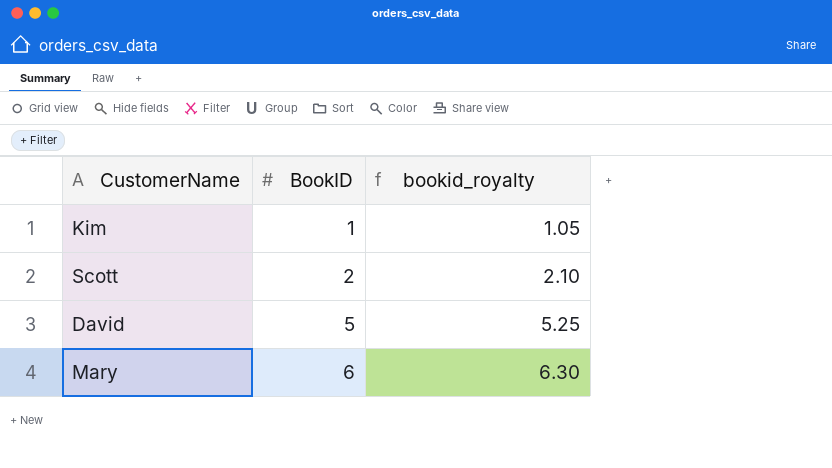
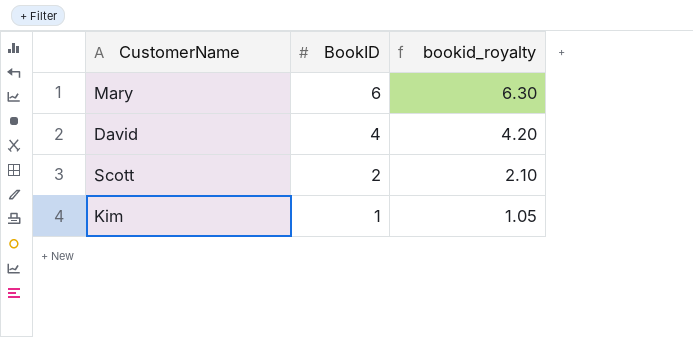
row order: BookID ascending -> BookID descending
David | BookID: 5 -> 4
David | bookid_royalty: 5.25 -> 4.20

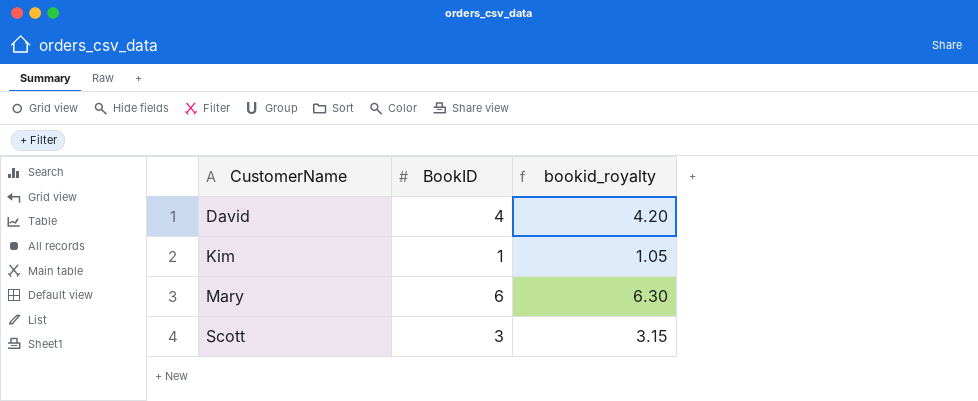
row order: BookID descending -> CustomerName ascending
Scott | BookID: 2 -> 3
Scott | bookid_royalty: 2.10 -> 3.15

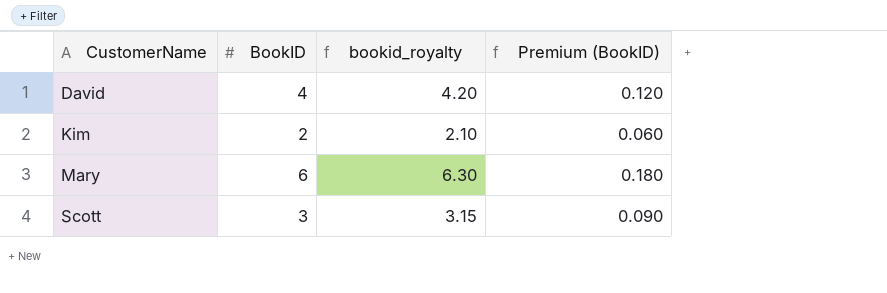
column Premium (BookID) | formula: none -> [BookID] * 0.03
Kim | BookID: 1 -> 2
Kim | bookid_royalty: 1.05 -> 2.10

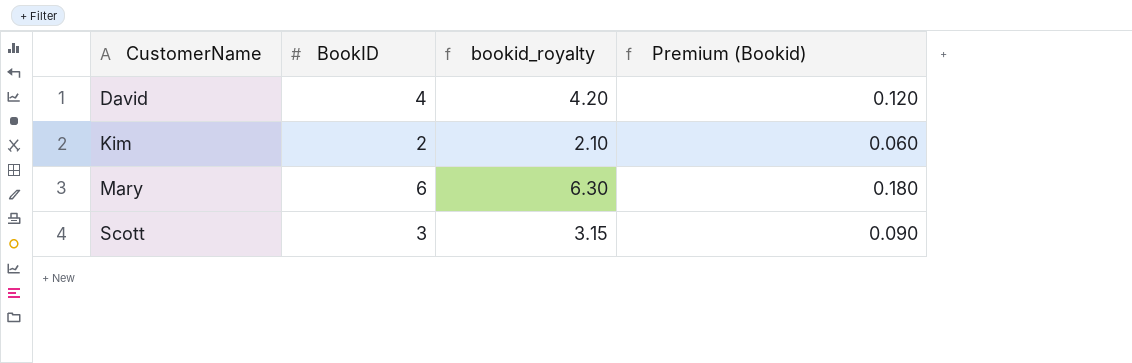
column name: Premium (BookID) -> Premium (Bookid)

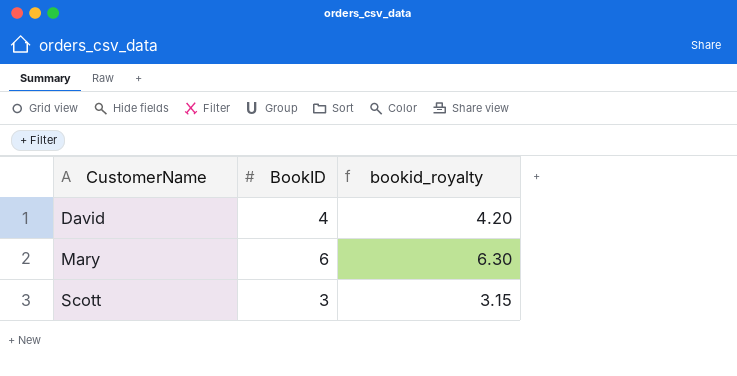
column Premium (Bookid) | formula: [BookID] * 0.03 -> none
row Kim: 2 | 2.10 | 0.060 -> none

